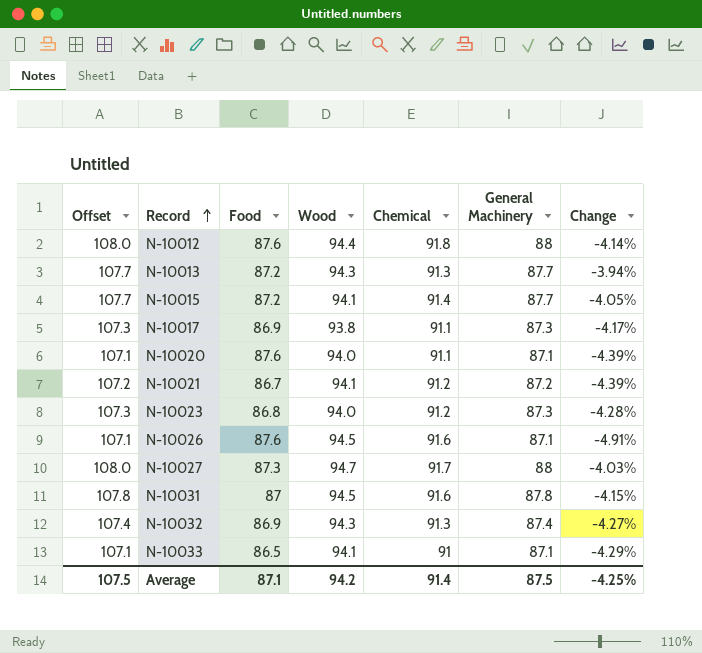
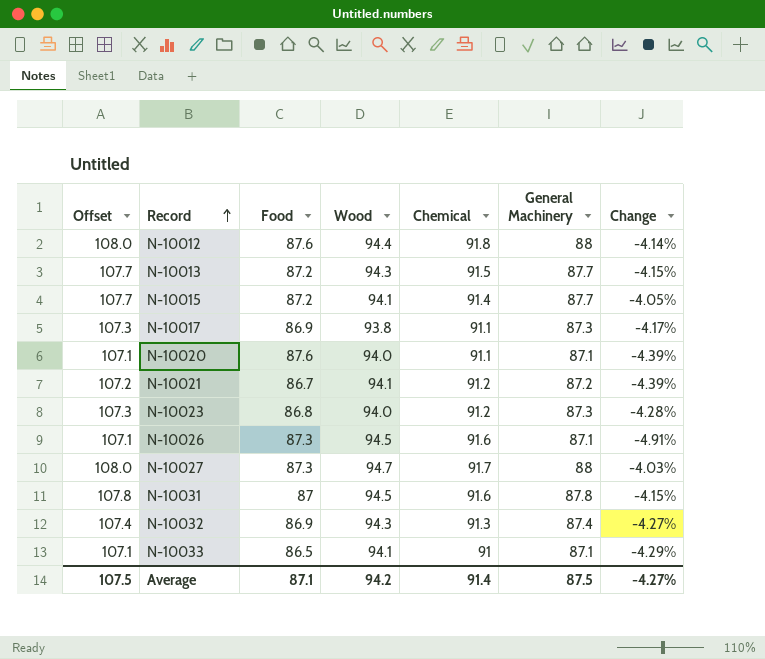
N-10013 | Chemical: 91.3 -> 91.5
N-10013 | Change: -3.94% -> -4.15%
N-10026 | Food: 87.6 -> 87.3
Average | Change: -4.25% -> -4.27%

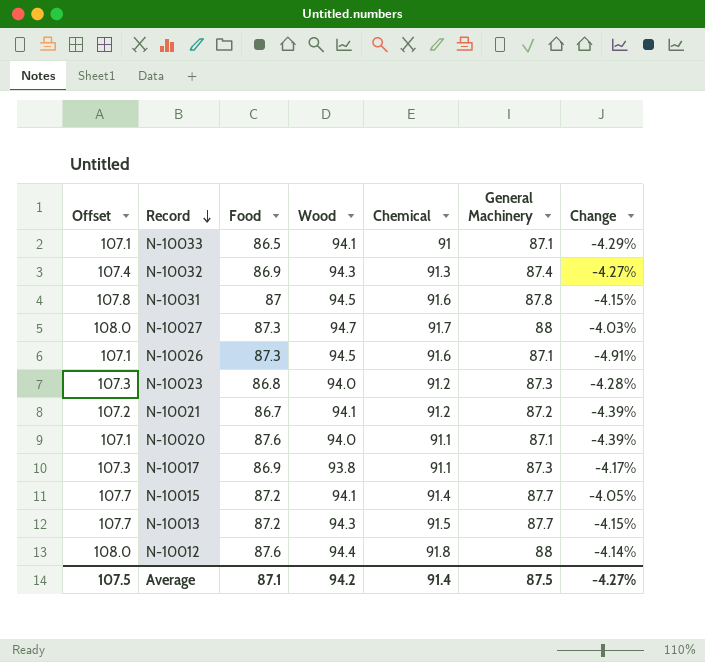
row order: Record ascending -> Record descending

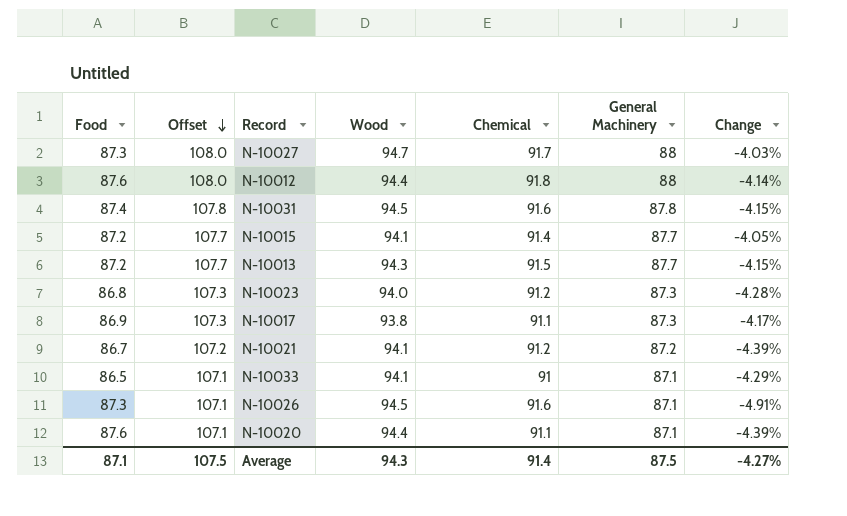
row order: Record descending -> Offset descending
column Food | position: 3 -> 1
row N-10032: 107.4 | 86.9 | 94.3 | 91.3 | 87.4 | -4.27% -> none
N-10031 | Food: 87 -> 87.4
N-10020 | Wood: 94.0 -> 94.4
Average | Wood: 94.2 -> 94.3

